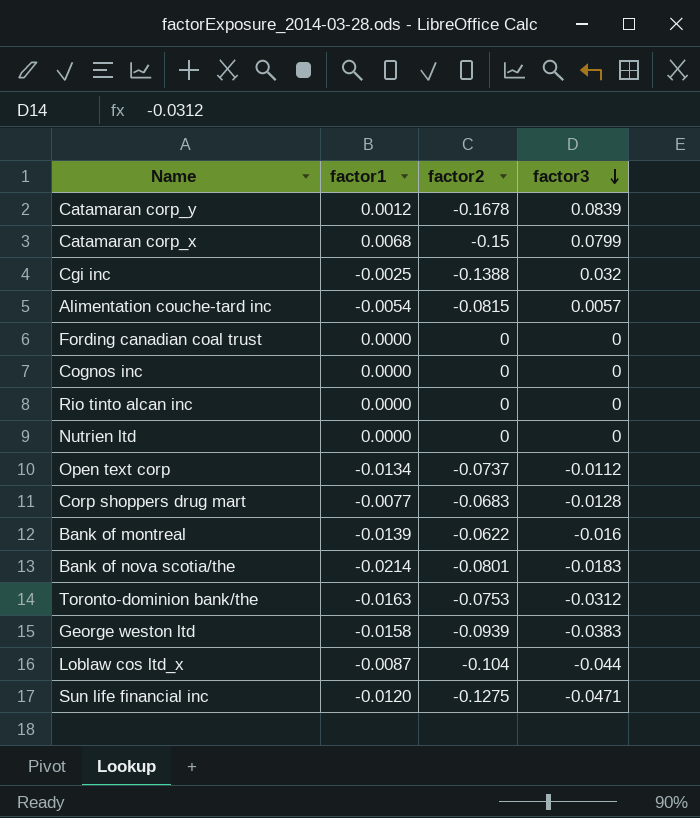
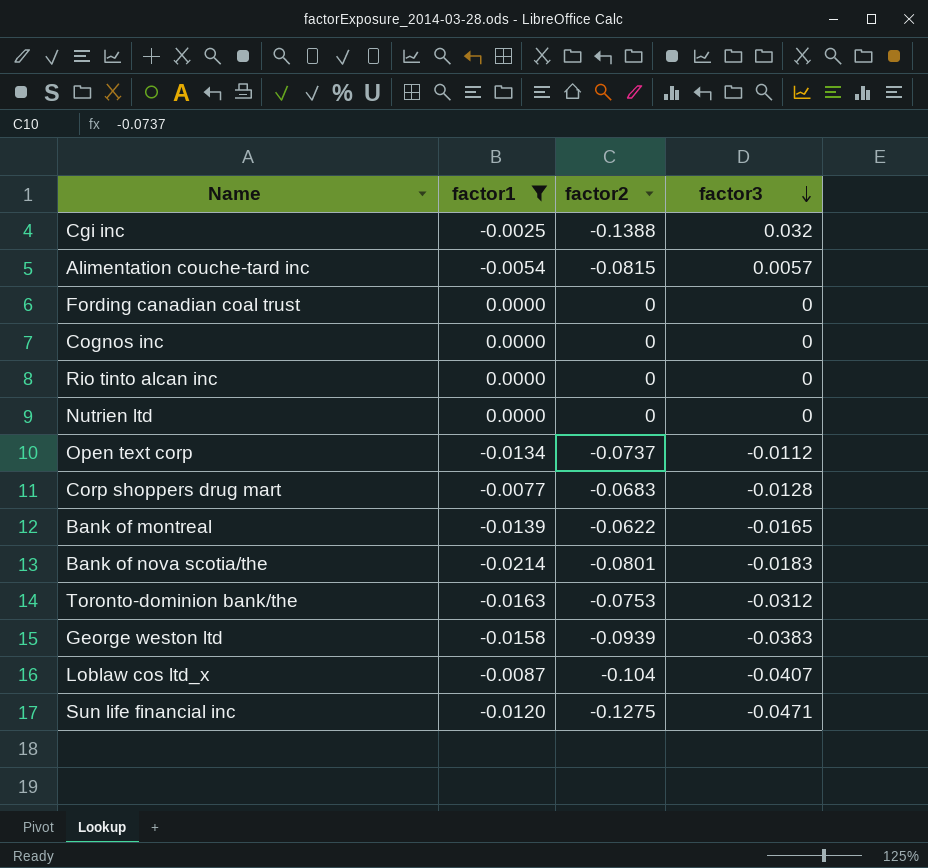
filter: none -> factor1 <= 0.0000
Bank of montreal | factor3: -0.016 -> -0.0165
Loblaw cos ltd_x | factor3: -0.044 -> -0.0407

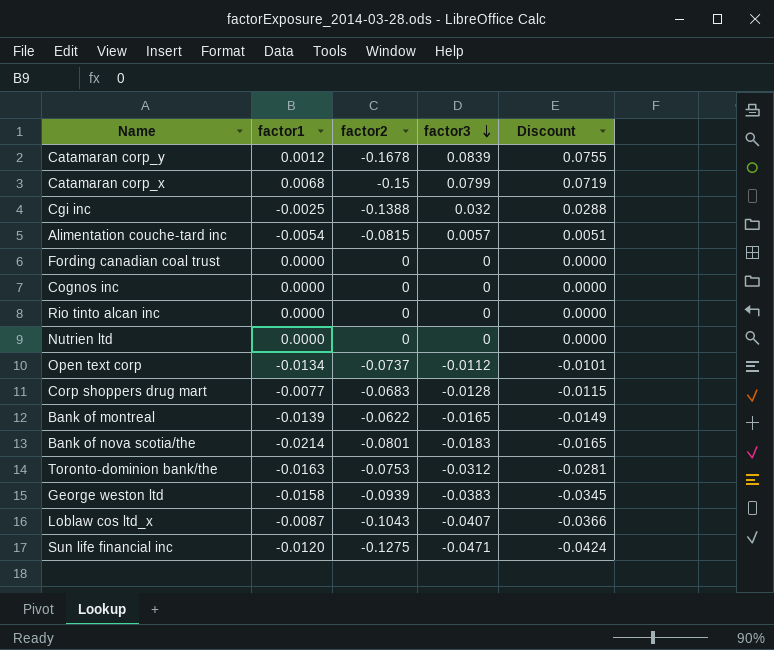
filter: factor1 <= 0.0000 -> none
column Discount | formula: none -> [factor3] * 0.9
Loblaw cos ltd_x | factor2: -0.104 -> -0.1043

